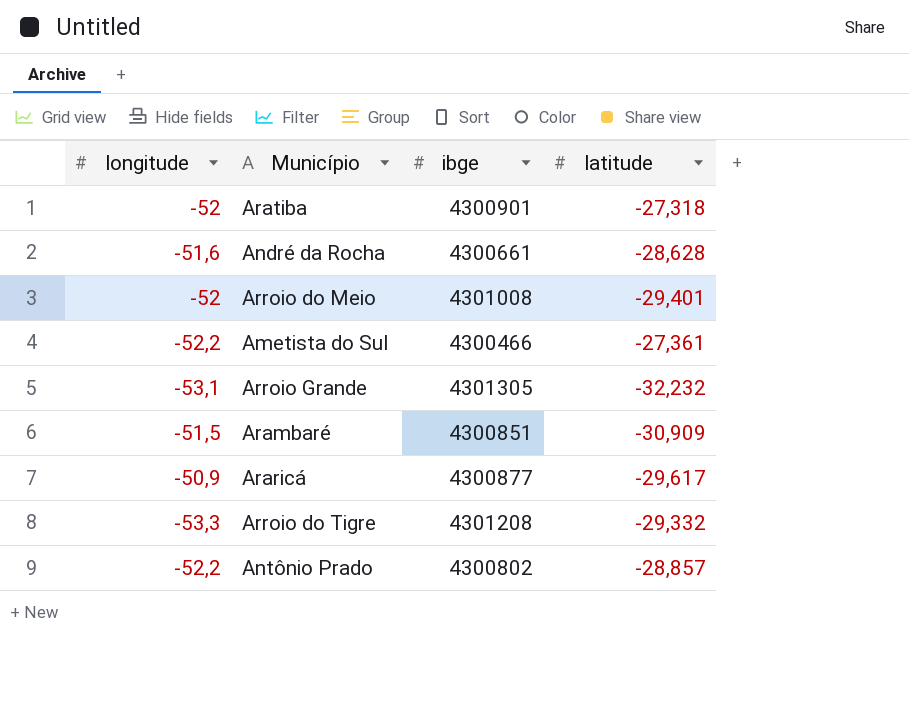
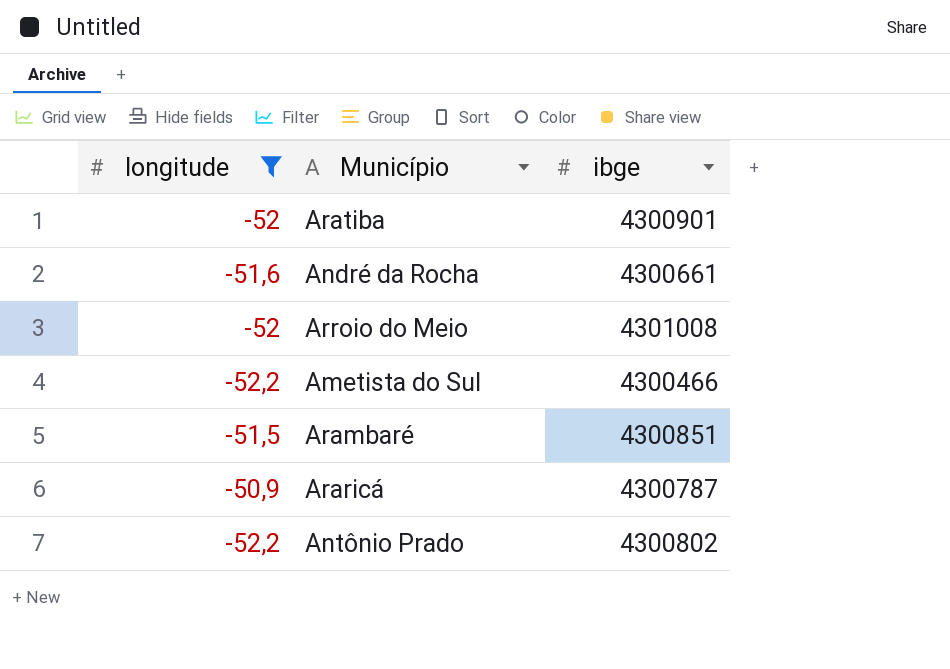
filter: none -> longitude >= -52,2
column latitude | position: 4 -> none
Araricá | ibge: 4300877 -> 4300787

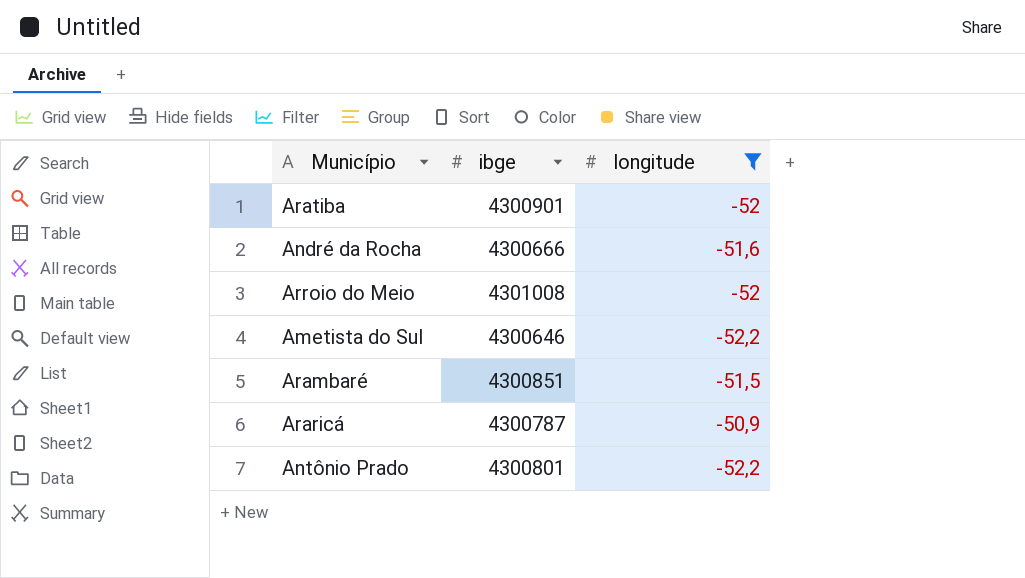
column longitude | position: 1 -> 3
André da Rocha | ibge: 4300661 -> 4300666
Ametista do Sul | ibge: 4300466 -> 4300646
Antônio Prado | ibge: 4300802 -> 4300801

